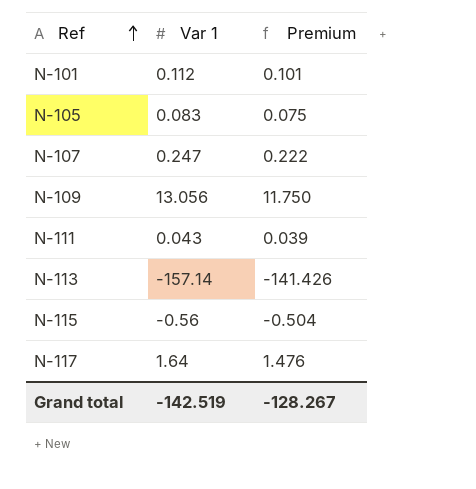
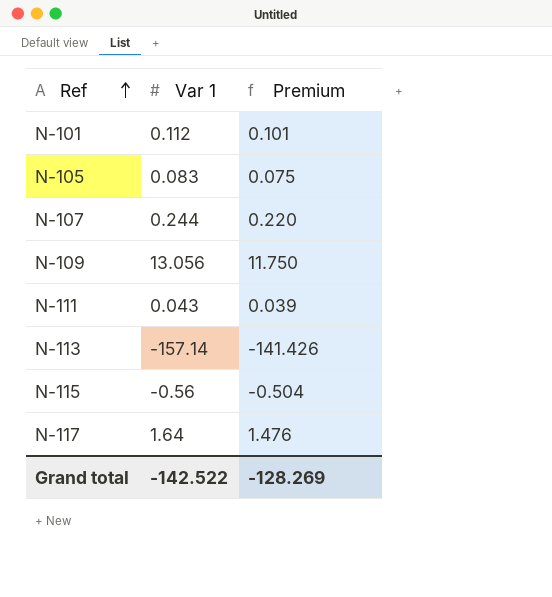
N-107 | Var 1: 0.247 -> 0.244
N-107 | Premium: 0.222 -> 0.220
Grand total | Var 1: -142.519 -> -142.522
Grand total | Premium: -128.267 -> -128.269

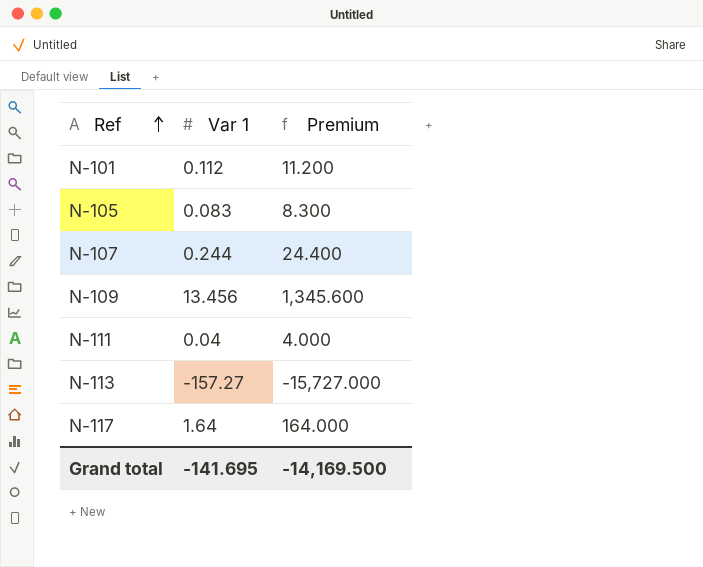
column Premium | formula: [Var 1] * 0.9 -> [Var 1] * 100
row N-115: -0.56 | -0.504 -> none
N-109 | Var 1: 13.056 -> 13.456
N-111 | Var 1: 0.043 -> 0.04
N-113 | Var 1: -157.14 -> -157.27
Grand total | Var 1: -142.522 -> -141.695
Grand total | Premium: -128.269 -> -14,169.500

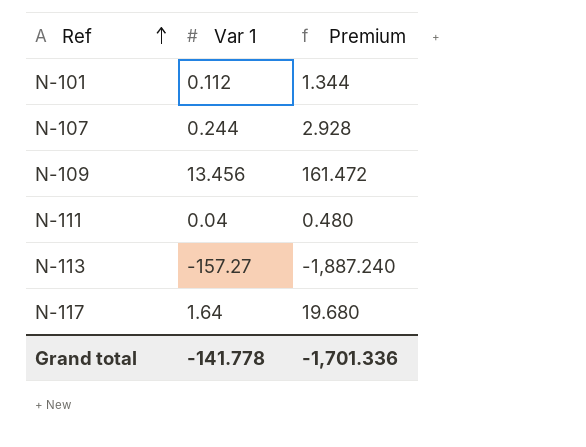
column Premium | formula: [Var 1] * 100 -> [Var 1] * 12
row N-105: 0.083 | 8.300 -> none
Grand total | Var 1: -141.695 -> -141.778
Grand total | Premium: -14,169.500 -> -1,701.336

